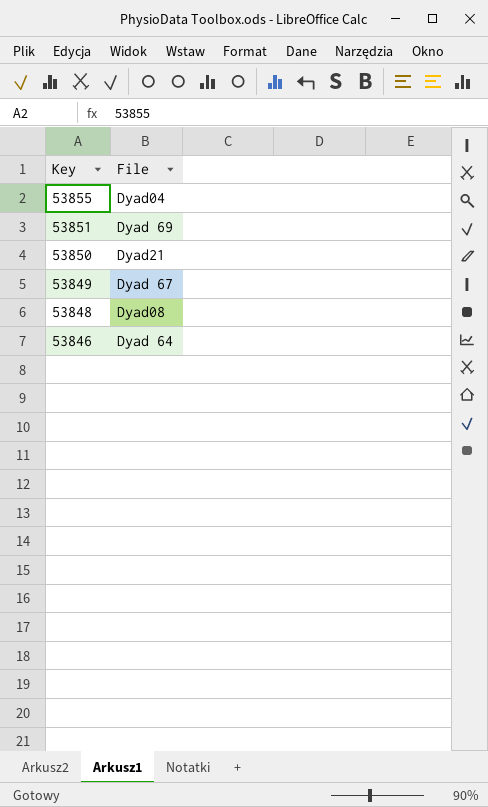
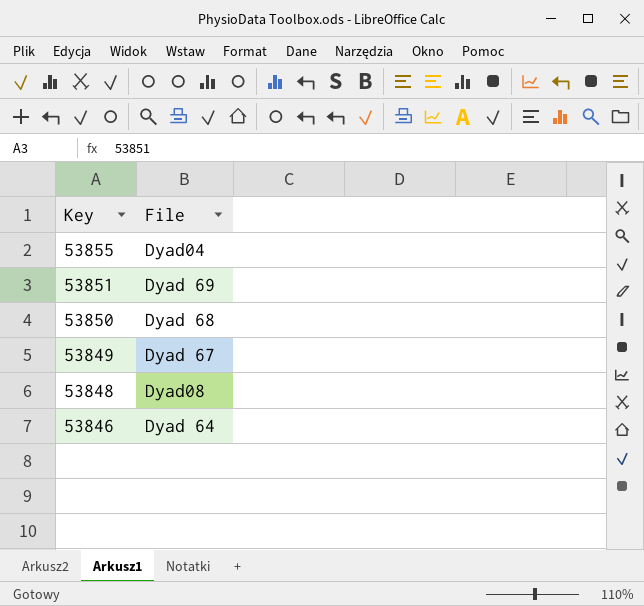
53850 | File: Dyad21 -> Dyad 68

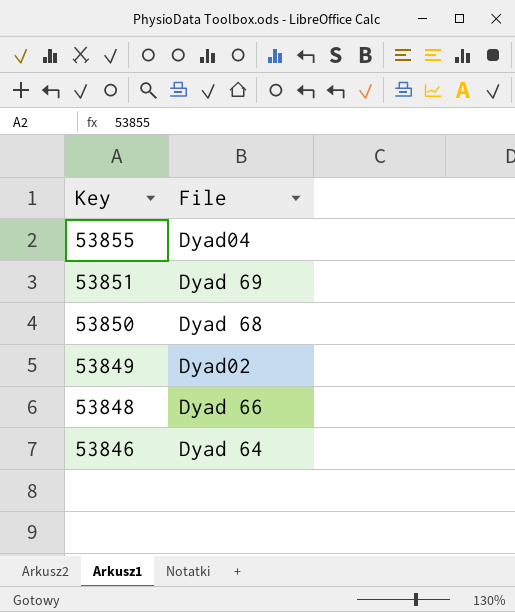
53849 | File: Dyad 67 -> Dyad02
53848 | File: Dyad08 -> Dyad 66

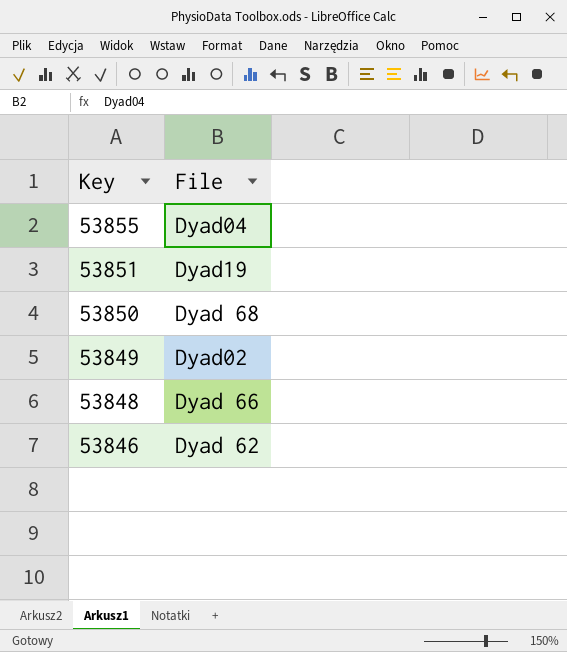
53851 | File: Dyad 69 -> Dyad19
53846 | File: Dyad 64 -> Dyad 62

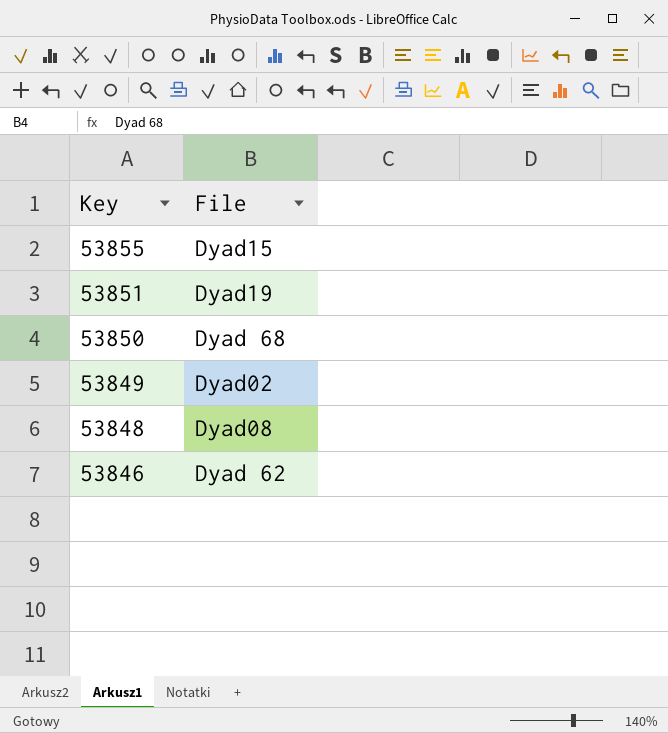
53855 | File: Dyad04 -> Dyad15
53848 | File: Dyad 66 -> Dyad08

